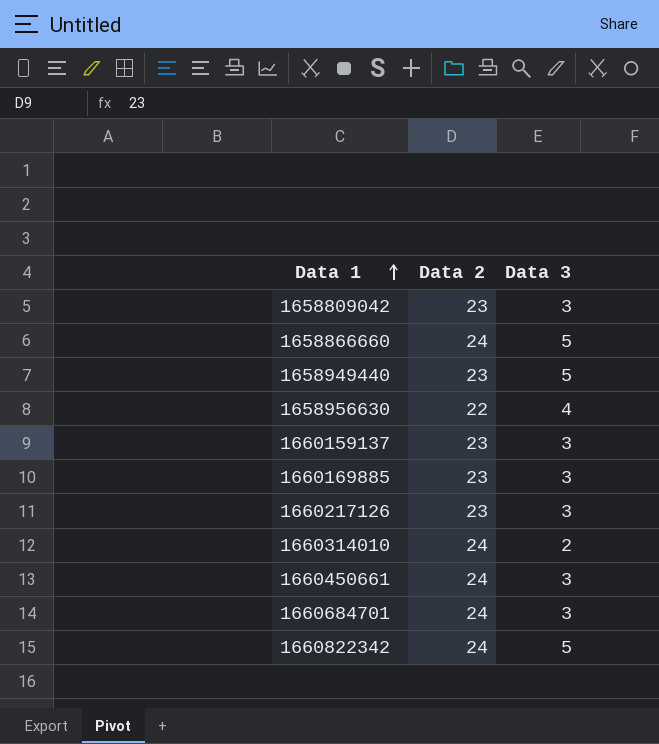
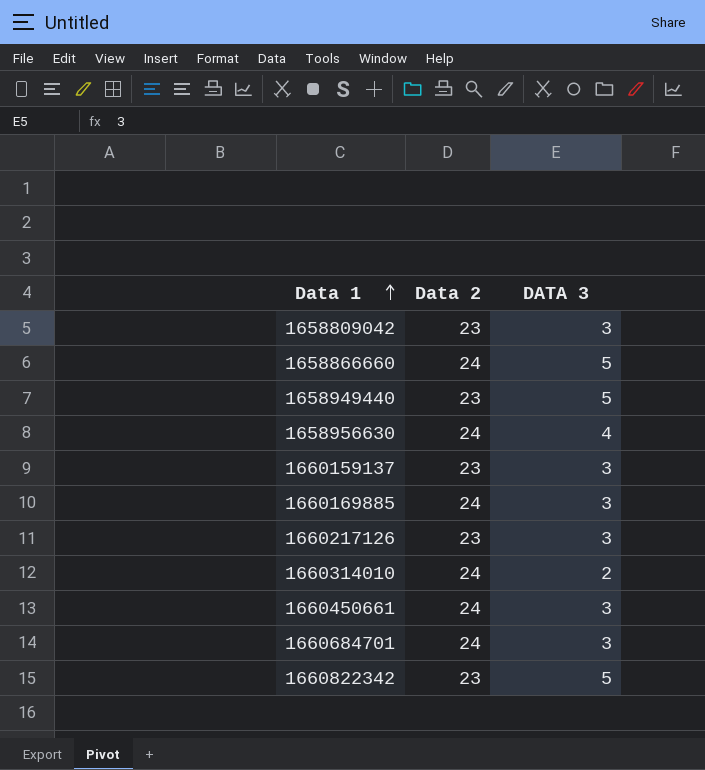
column name: Data 3 -> DATA 3
1658956630 | Data 2: 22 -> 24
1660169885 | Data 2: 23 -> 24
1660822342 | Data 2: 24 -> 23

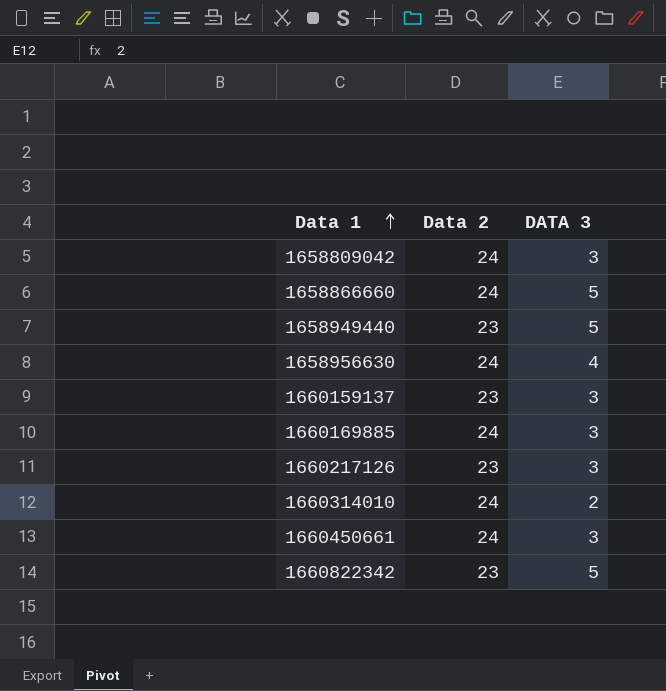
row 1660684701: 24 | 3 -> none
1658809042 | Data 2: 23 -> 24

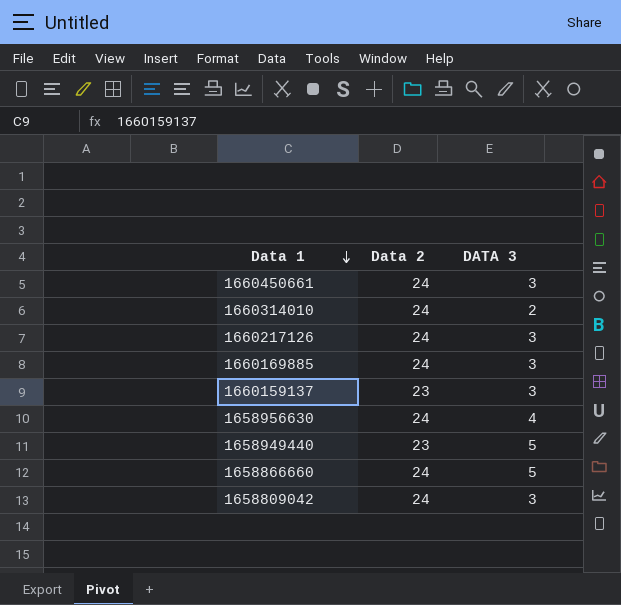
row order: Data 1 ascending -> Data 1 descending
row 1660822342: 23 | 5 -> none
1660217126 | Data 2: 23 -> 24

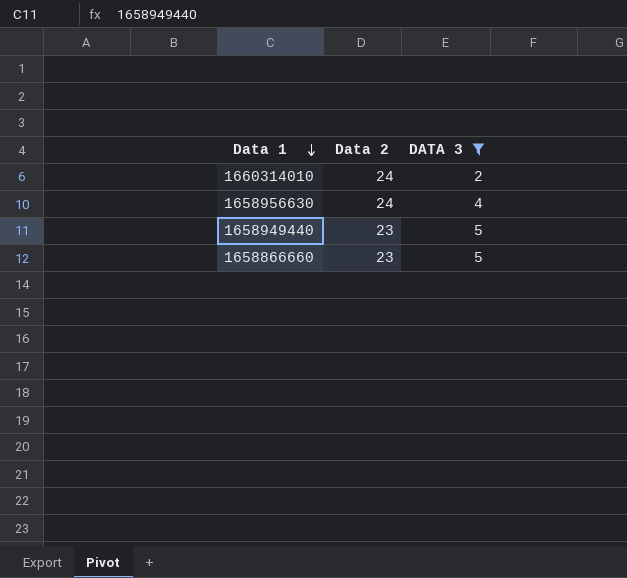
filter: none -> DATA 3 != 3
1658866660 | Data 2: 24 -> 23

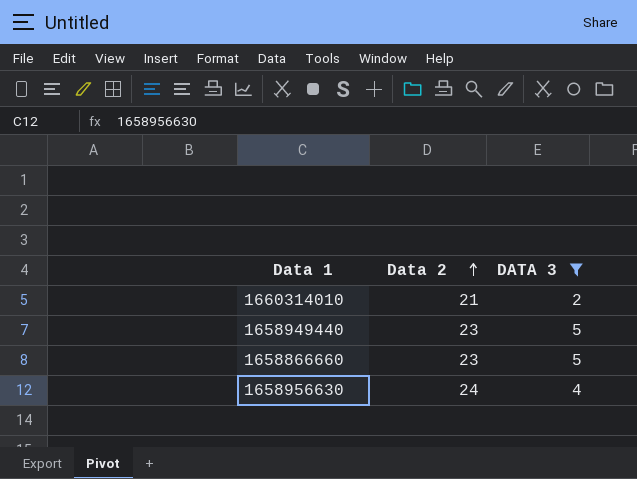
row order: Data 1 descending -> Data 2 ascending
1660314010 | Data 2: 24 -> 21

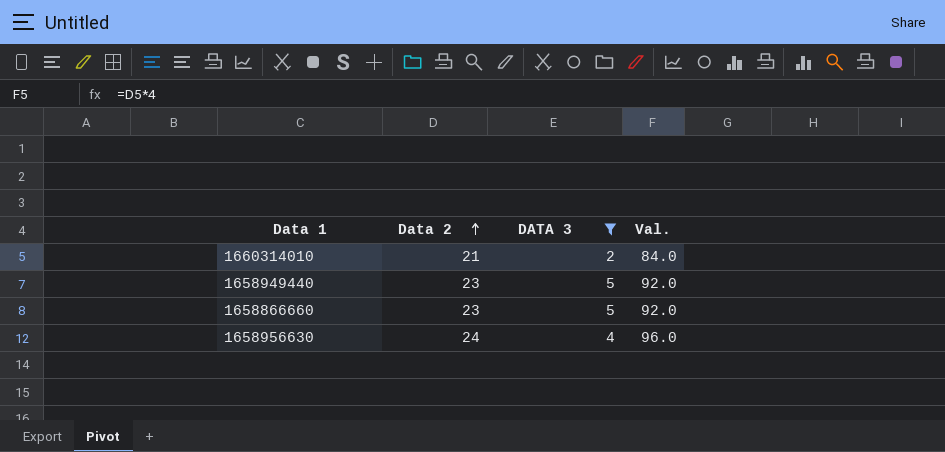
column Val. | formula: none -> [Data 2] * 4

